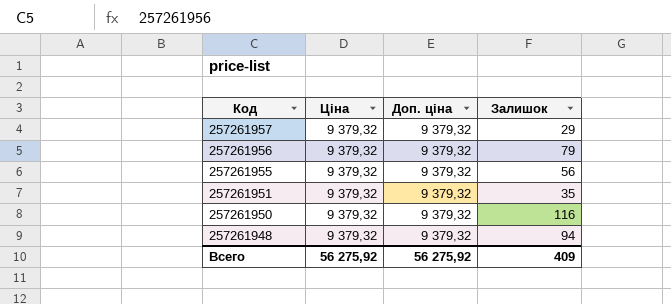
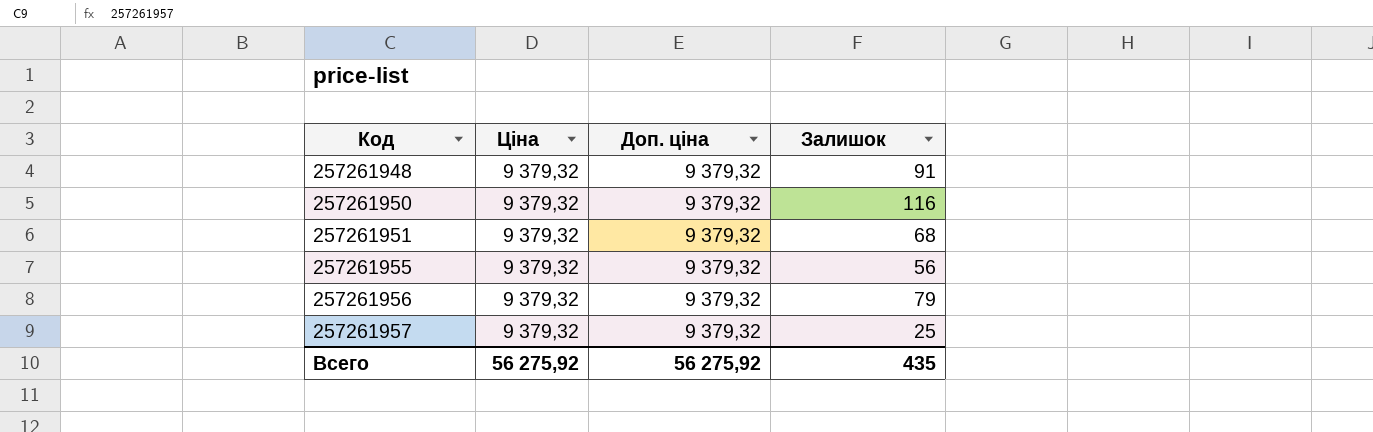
row order: Код descending -> Код ascending
257261948 | Залишок: 94 -> 91
257261951 | Залишок: 35 -> 68
257261957 | Залишок: 29 -> 25
Всего | Залишок: 409 -> 435

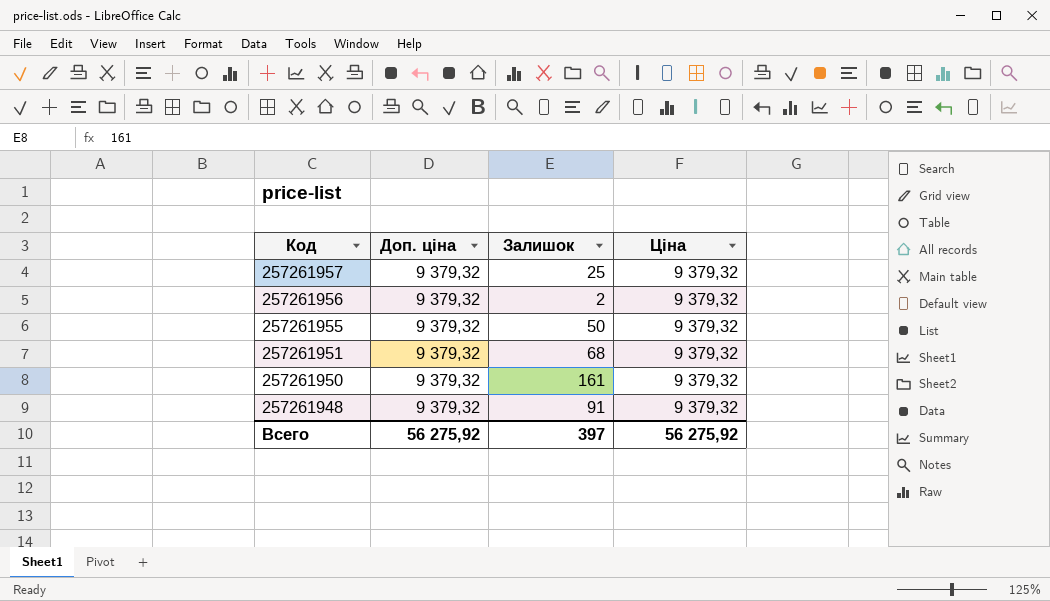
row order: Код ascending -> Код descending
column Ціна | position: 2 -> 4
257261956 | Залишок: 79 -> 2
257261955 | Залишок: 56 -> 50
257261950 | Залишок: 116 -> 161
Всего | Залишок: 435 -> 397

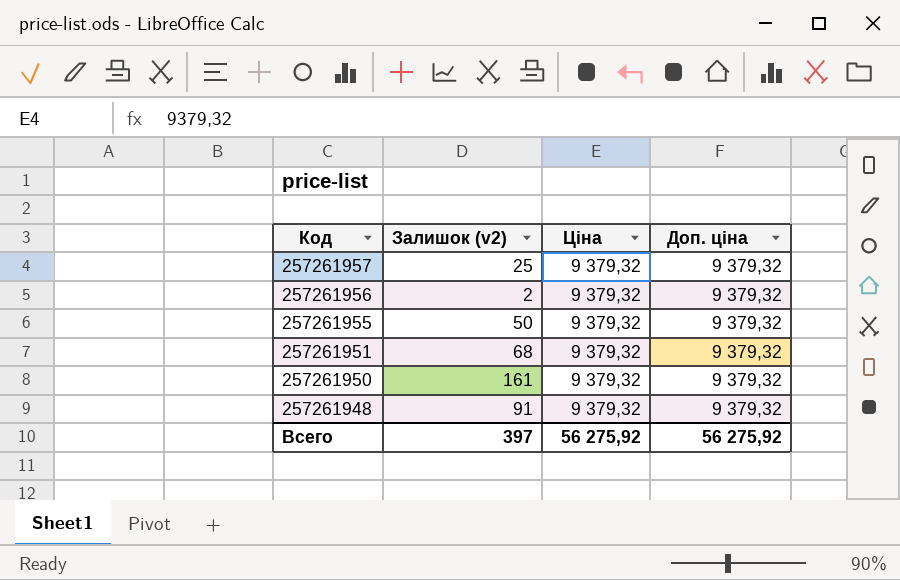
column name: Залишок -> Залишок (v2)
column Доп. ціна | position: 2 -> 4

